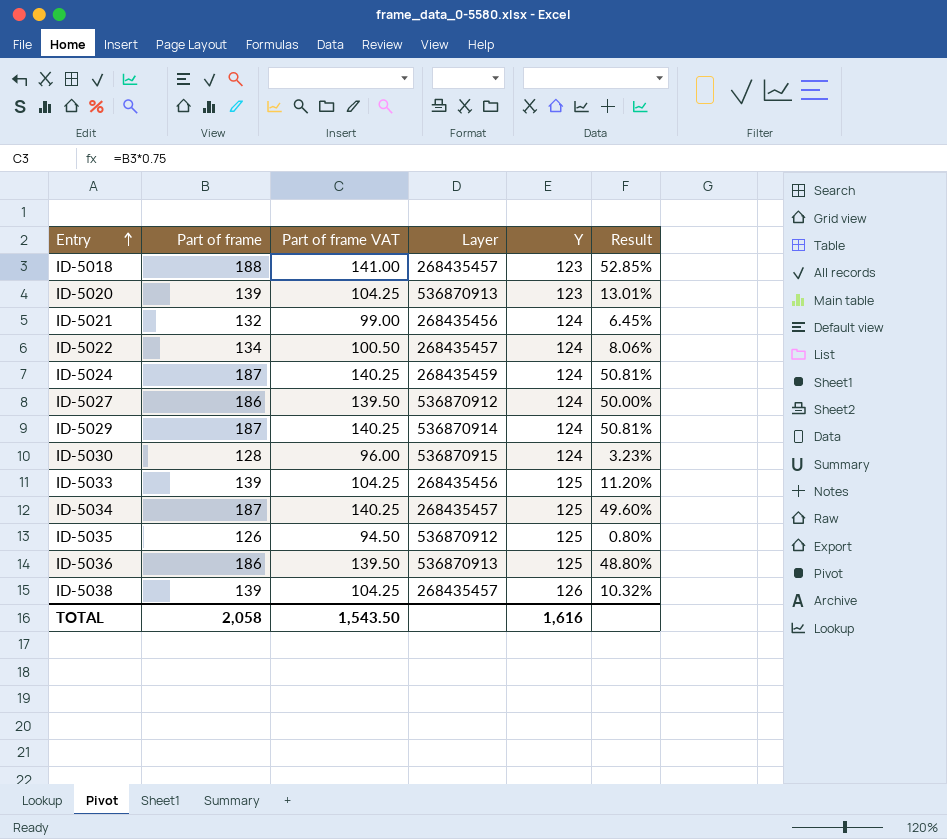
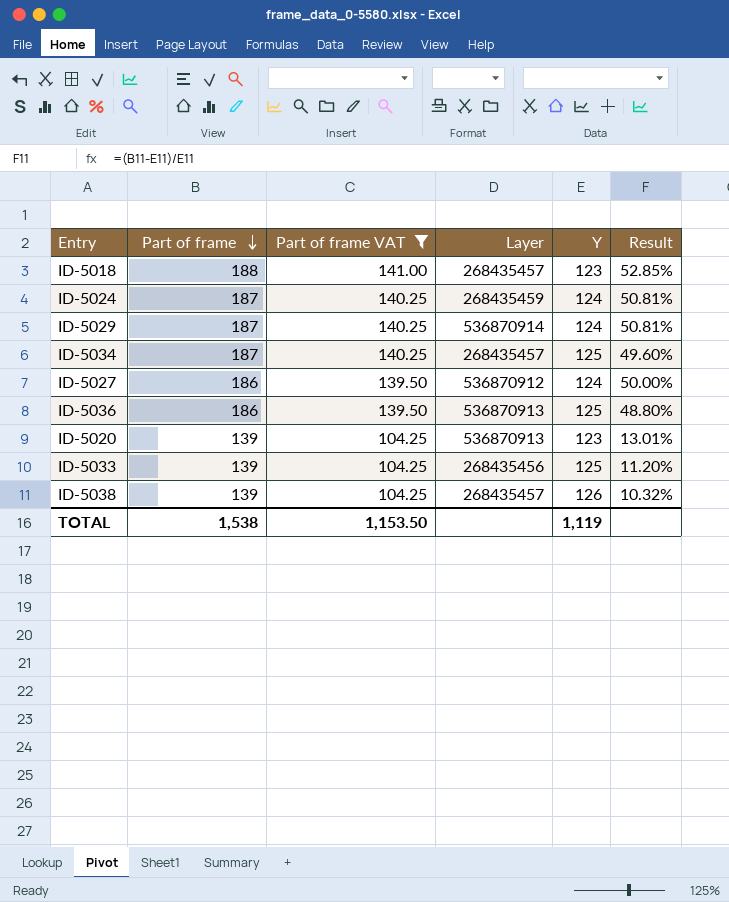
filter: none -> Part of frame VAT >= 104.25
row order: Entry ascending -> Part of frame descending
TOTAL | Part of frame: 2,058 -> 1,538
TOTAL | Part of frame VAT: 1,543.50 -> 1,153.50
TOTAL | Y: 1,616 -> 1,119

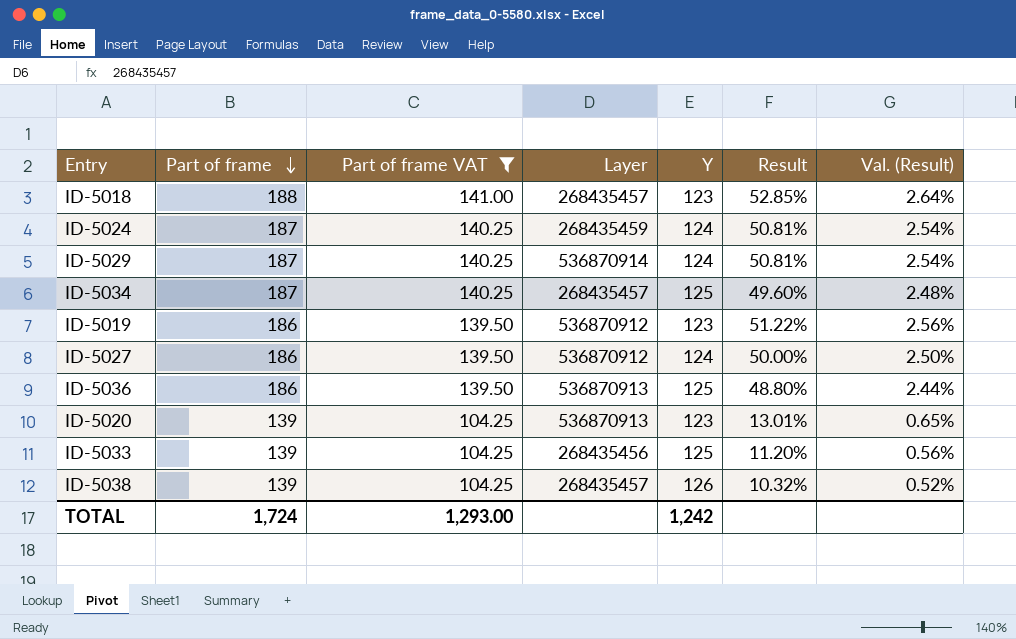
column Val. (Result) | formula: none -> [Result] * 0.05
row ID-5019: none -> 186 | 139.50 | 536870912 | 123 | 51.22% | 2.56%
TOTAL | Part of frame: 1,538 -> 1,724
TOTAL | Part of frame VAT: 1,153.50 -> 1,293.00
TOTAL | Y: 1,119 -> 1,242

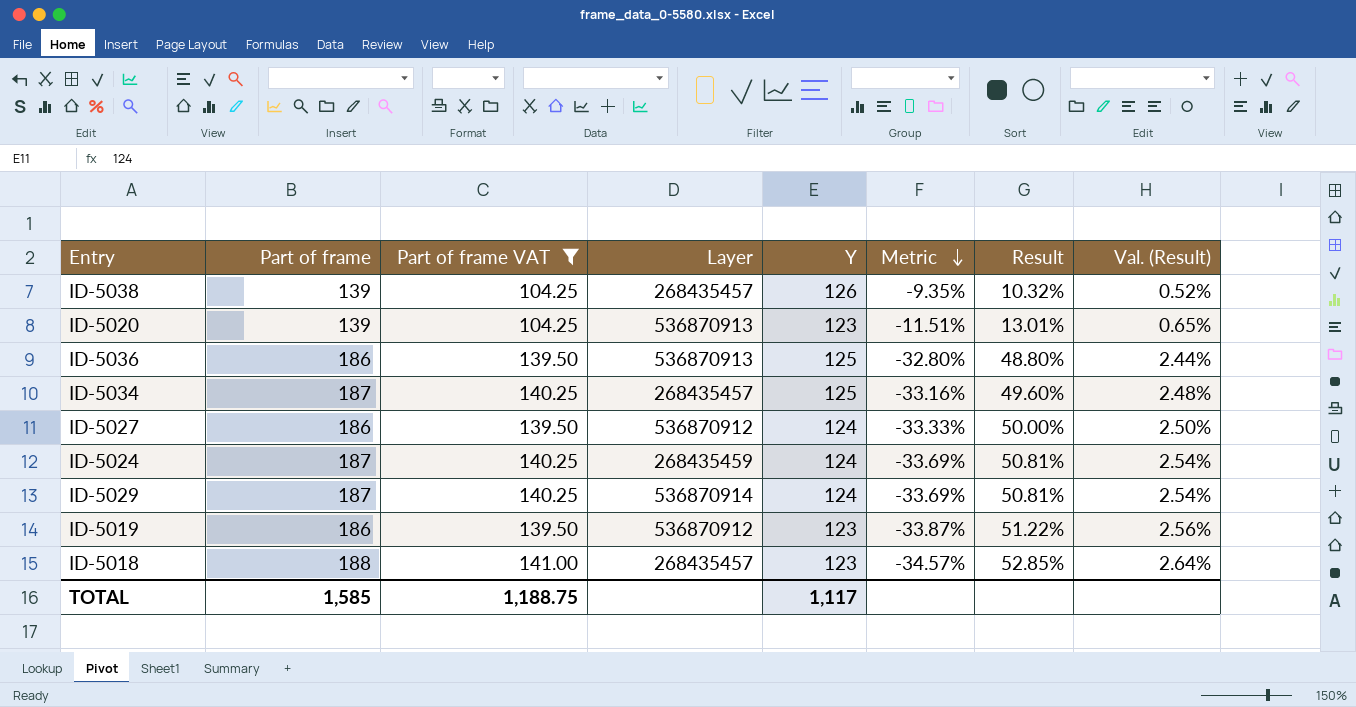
row order: Part of frame descending -> Metric descending
column Metric | formula: none -> ([Y] - [Part of frame]) / [Part of frame]
row ID-5033: 139 | 104.25 | 268435456 | 125 | 11.20% | 0.56% -> none
TOTAL | Part of frame: 1,724 -> 1,585
TOTAL | Part of frame VAT: 1,293.00 -> 1,188.75
TOTAL | Y: 1,242 -> 1,117

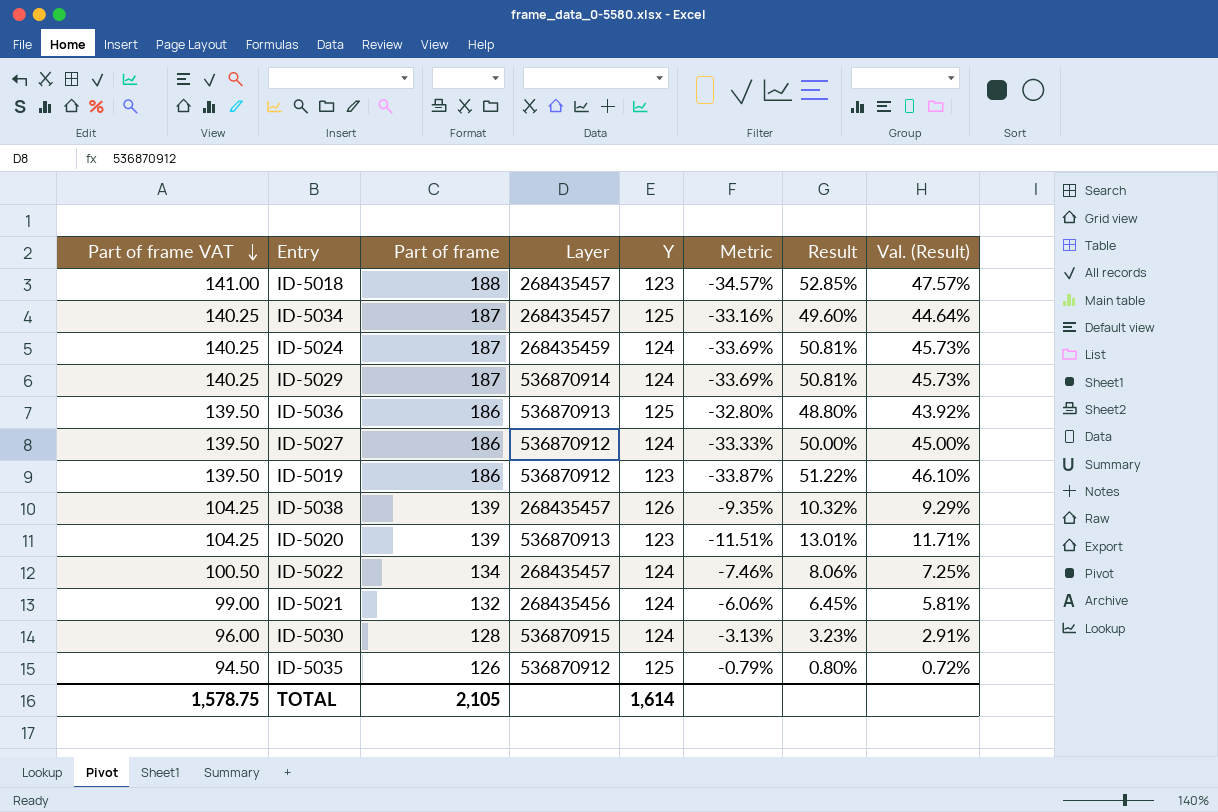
filter: Part of frame VAT >= 104.25 -> none
row order: Metric descending -> Part of frame VAT descending
column Part of frame VAT | position: 3 -> 1
column Val. (Result) | formula: [Result] * 0.05 -> [Result] * 0.9
TOTAL | Part of frame VAT: 1,188.75 -> 1,578.75
TOTAL | Part of frame: 1,585 -> 2,105
TOTAL | Y: 1,117 -> 1,614

